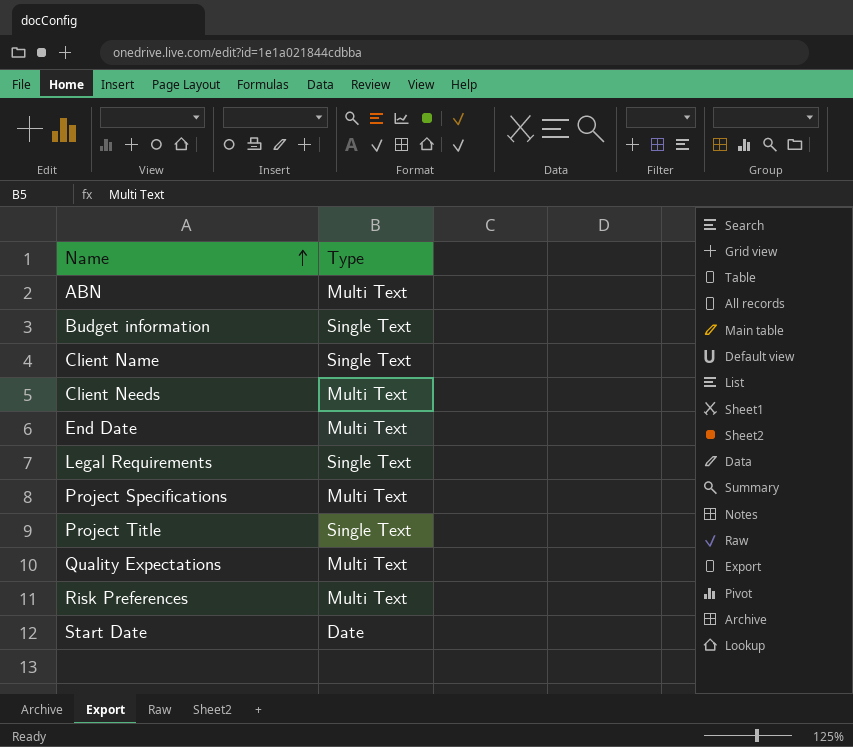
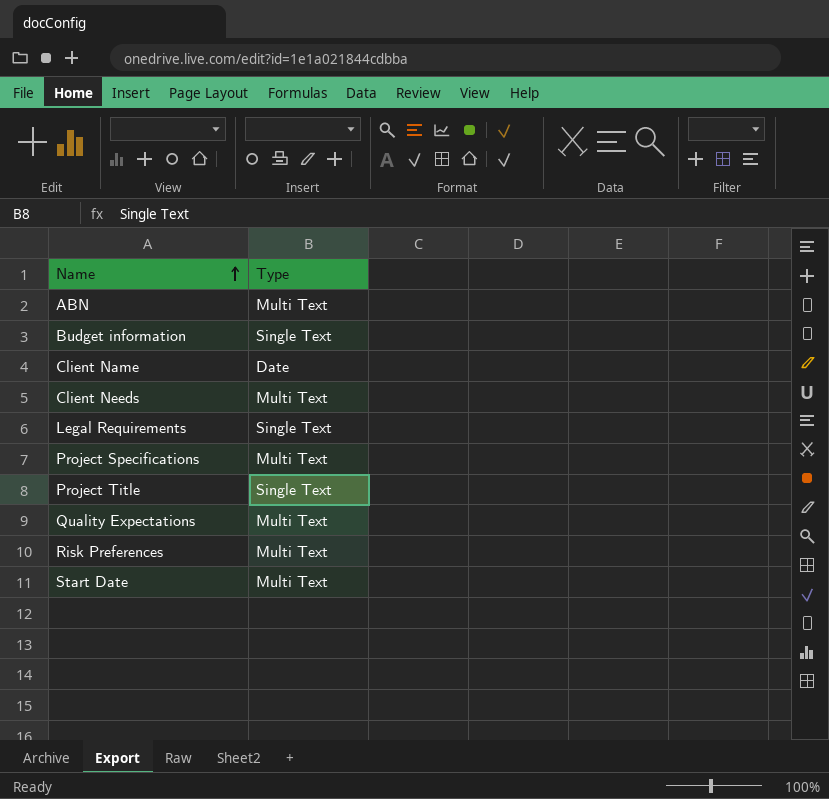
row End Date: Multi Text -> none
Client Name | Type: Single Text -> Date
Start Date | Type: Date -> Multi Text

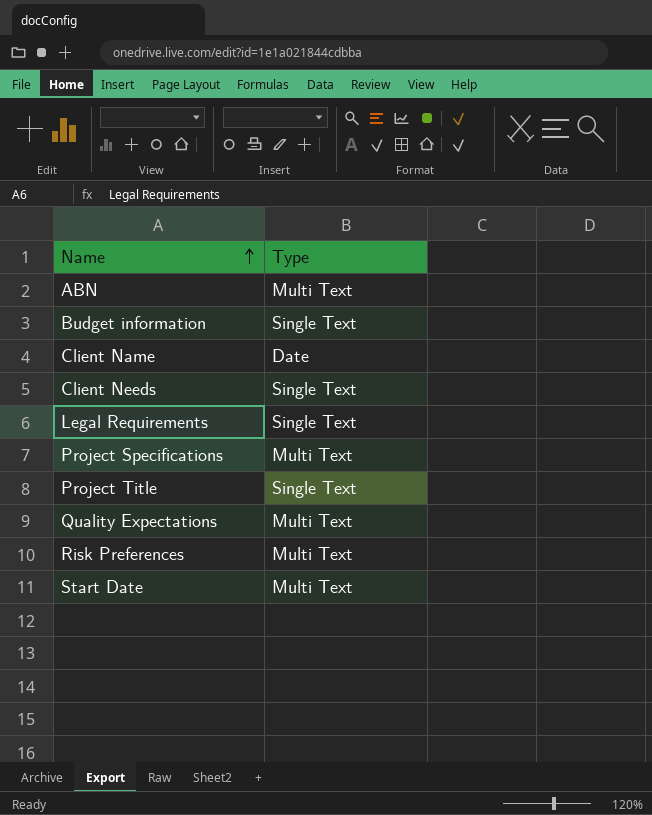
Client Needs | Type: Multi Text -> Single Text

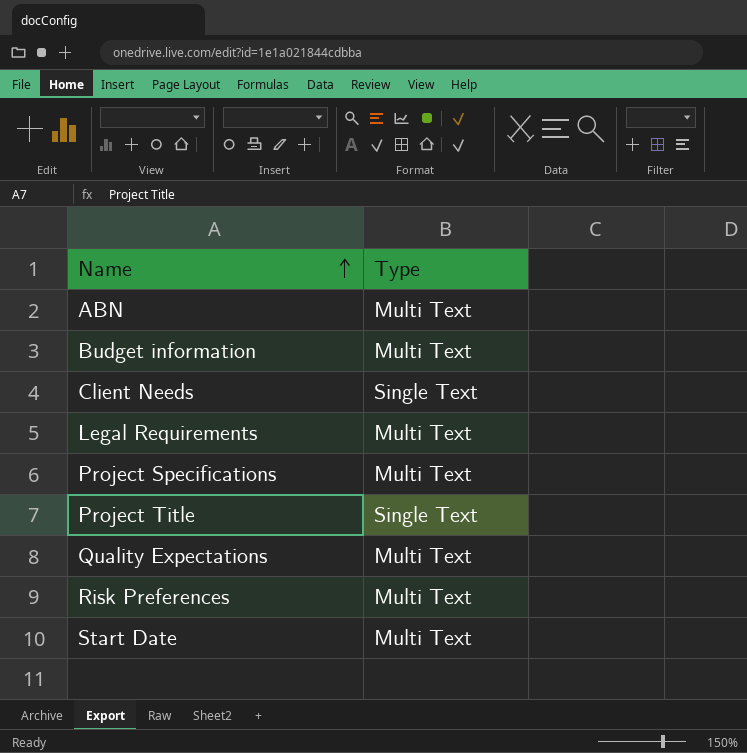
row Client Name: Date -> none
Budget information | Type: Single Text -> Multi Text
Legal Requirements | Type: Single Text -> Multi Text

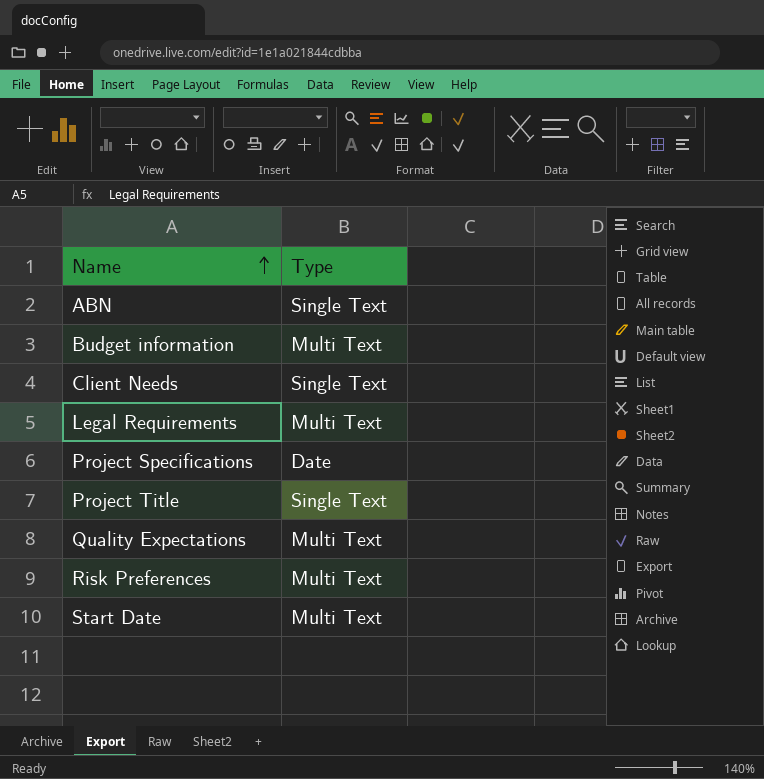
ABN | Type: Multi Text -> Single Text
Project Specifications | Type: Multi Text -> Date

